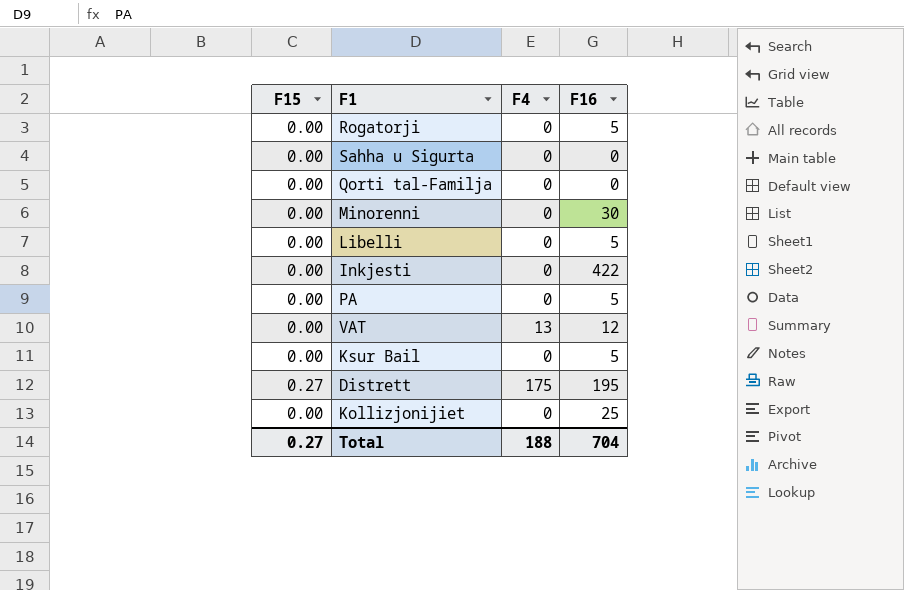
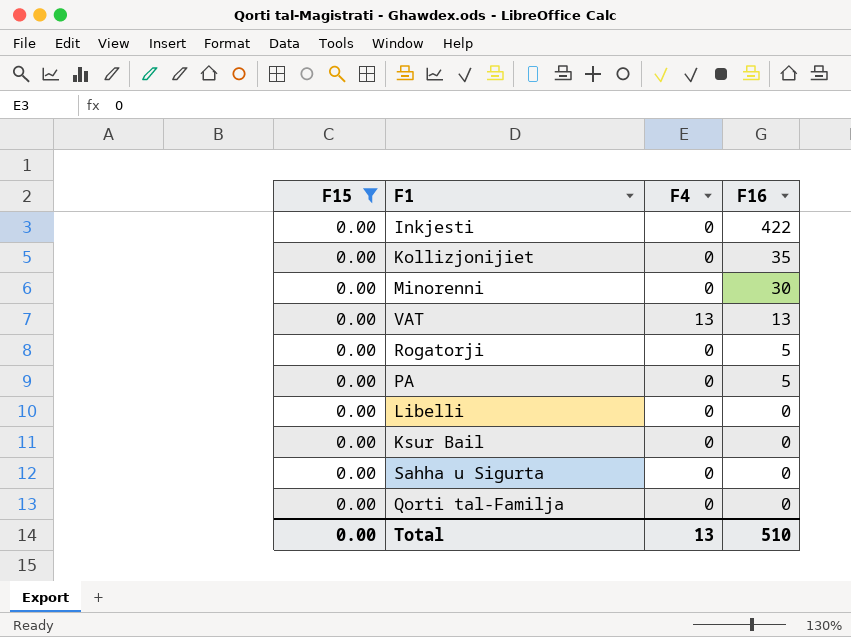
filter: none -> F15 = 0.00
row order: none -> F16 descending
Kollizjonijiet | F16: 25 -> 35
VAT | F16: 12 -> 13
Libelli | F16: 5 -> 0
Ksur Bail | F16: 5 -> 0
Total | F15: 0.27 -> 0.00
Total | F4: 188 -> 13
Total | F16: 704 -> 510

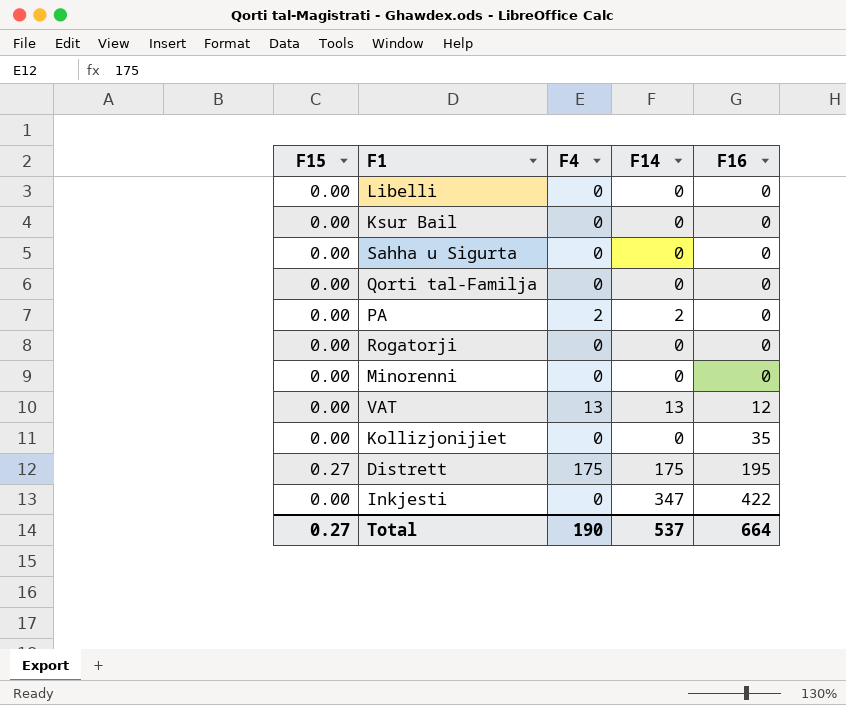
filter: F15 = 0.00 -> none
row order: F16 descending -> F16 ascending
column F14 | position: none -> 4
PA | F4: 0 -> 2
PA | F16: 5 -> 0
Rogatorji | F16: 5 -> 0
Minorenni | F16: 30 -> 0
VAT | F16: 13 -> 12
Total | F15: 0.00 -> 0.27
Total | F4: 13 -> 190
Total | F16: 510 -> 664

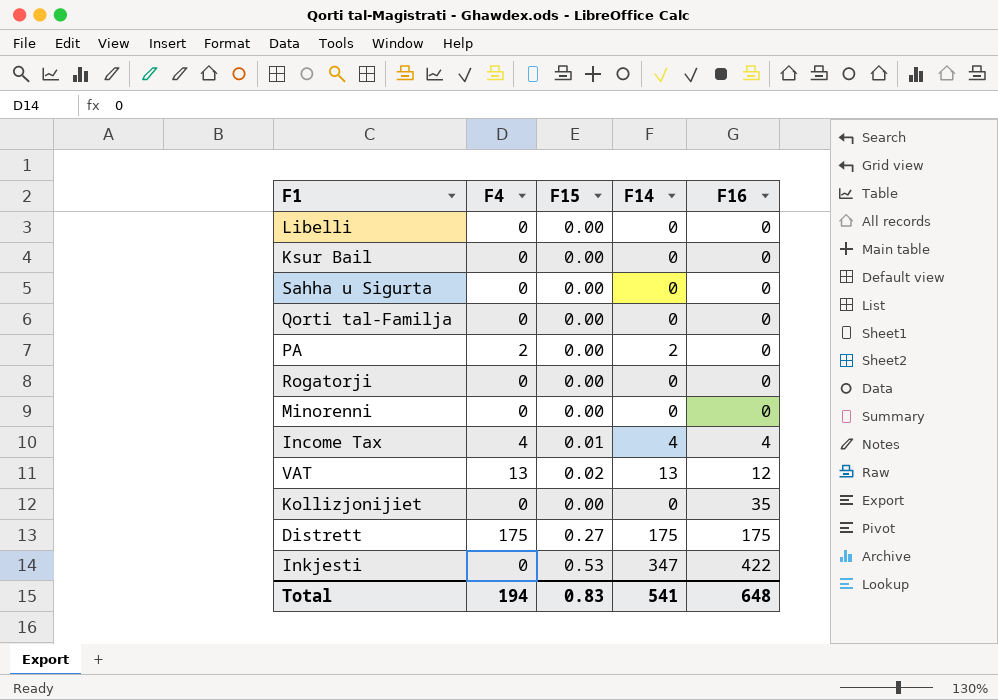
column F15 | position: 1 -> 3
row Income Tax: none -> 4 | 0.01 | 4 | 4
VAT | F15: 0.00 -> 0.02
Distrett | F16: 195 -> 175
Inkjesti | F15: 0.00 -> 0.53
Total | F4: 190 -> 194
Total | F15: 0.27 -> 0.83
Total | F14: 537 -> 541
Total | F16: 664 -> 648

